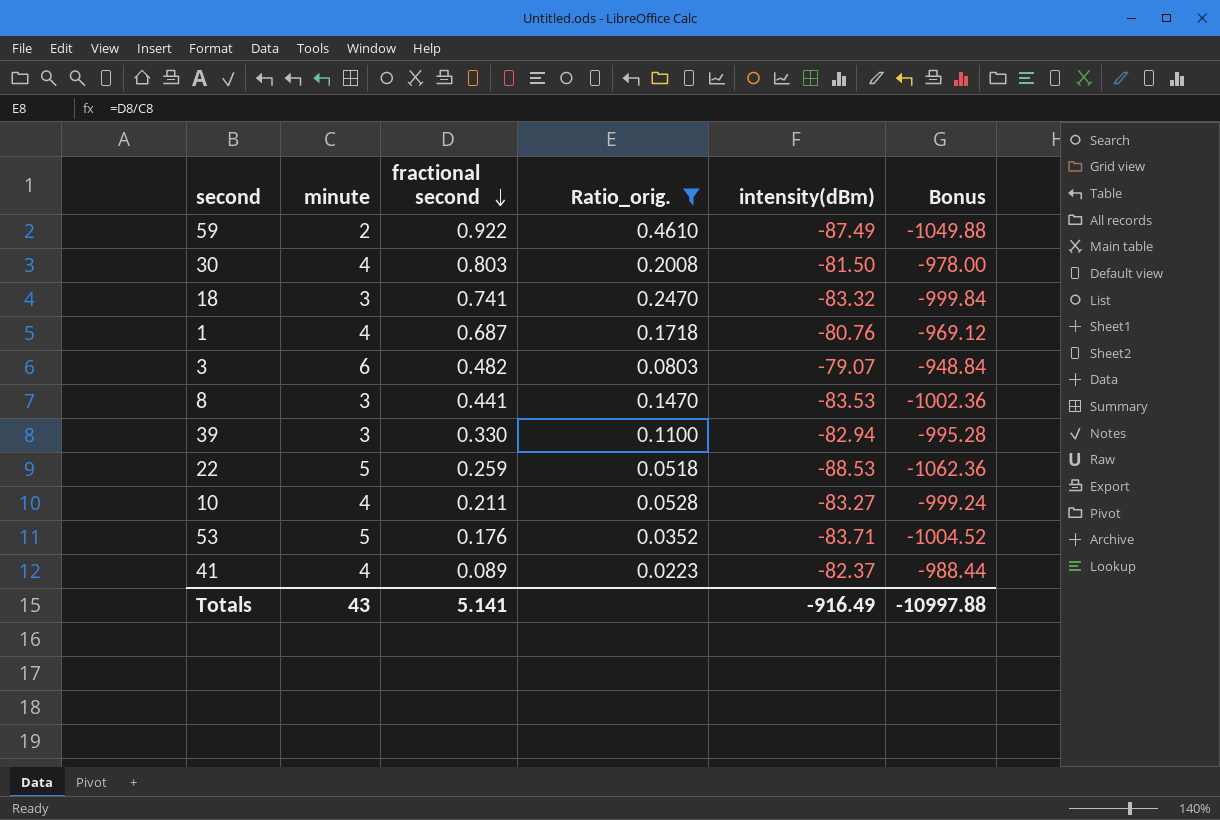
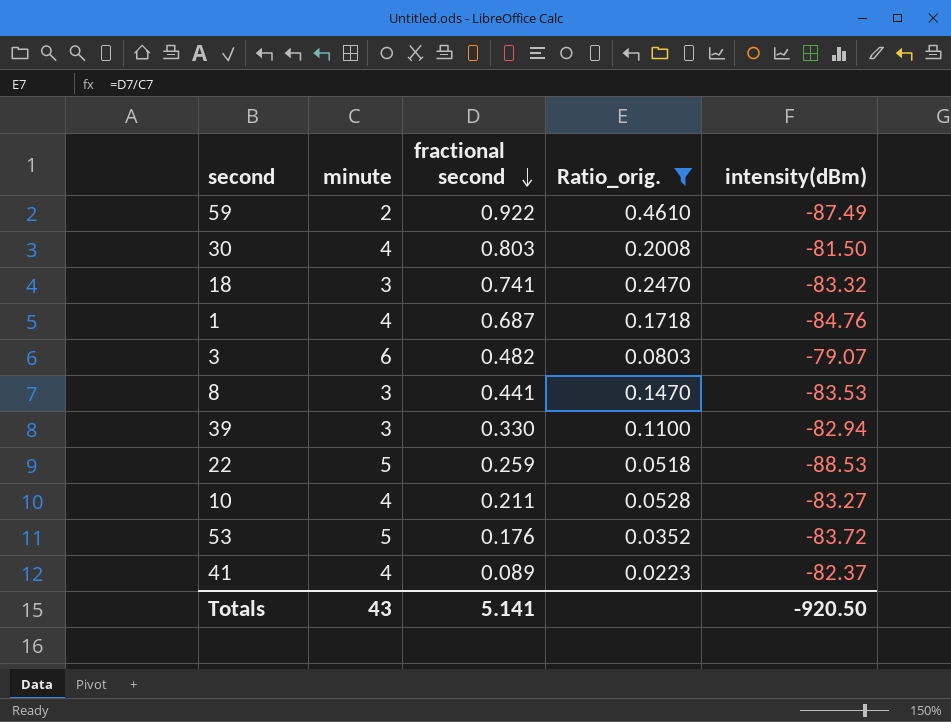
column Bonus | formula: [intensity(dBm)] * 12 -> none
1 | intensity(dBm): -80.76 -> -84.76
53 | intensity(dBm): -83.71 -> -83.72
Totals | intensity(dBm): -916.49 -> -920.50

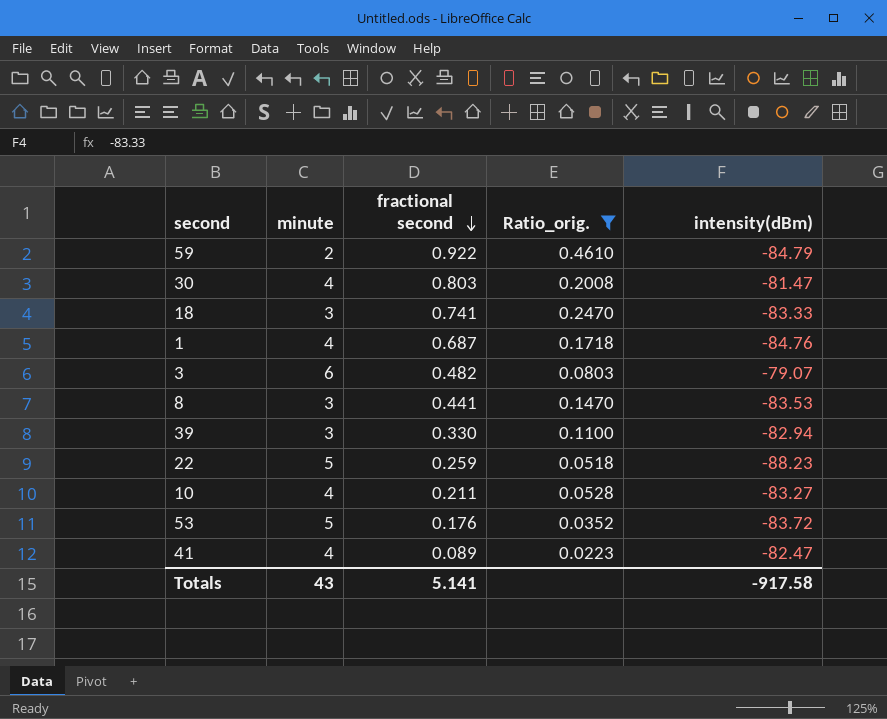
59 | intensity(dBm): -87.49 -> -84.79
30 | intensity(dBm): -81.50 -> -81.47
18 | intensity(dBm): -83.32 -> -83.33
22 | intensity(dBm): -88.53 -> -88.23
41 | intensity(dBm): -82.37 -> -82.47
Totals | intensity(dBm): -920.50 -> -917.58

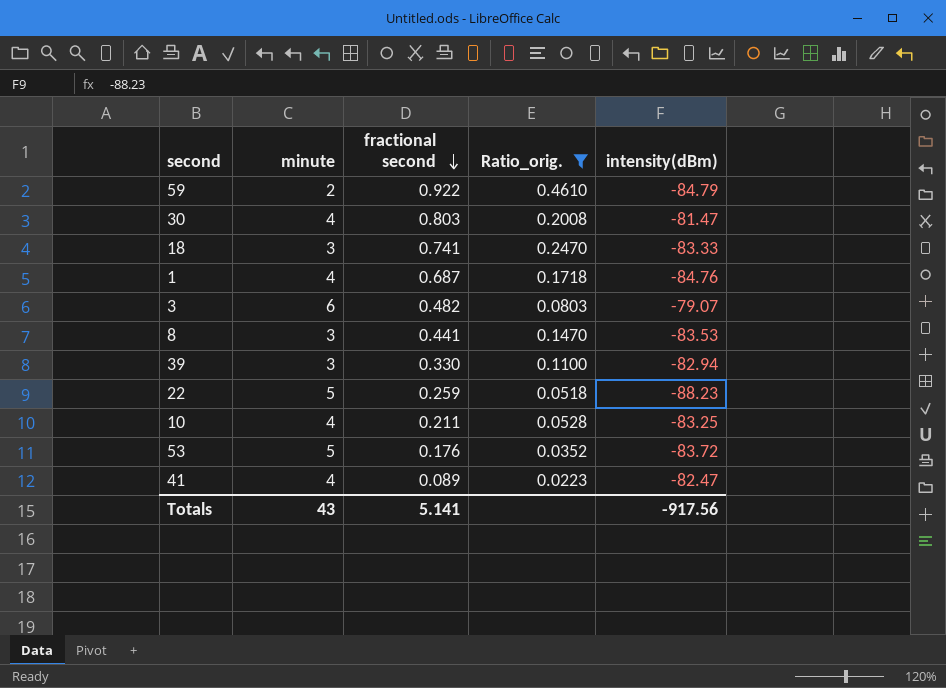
10 | intensity(dBm): -83.27 -> -83.25
Totals | intensity(dBm): -917.58 -> -917.56

